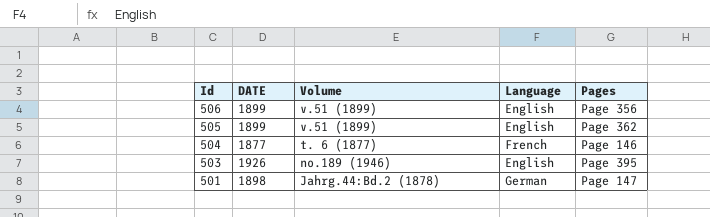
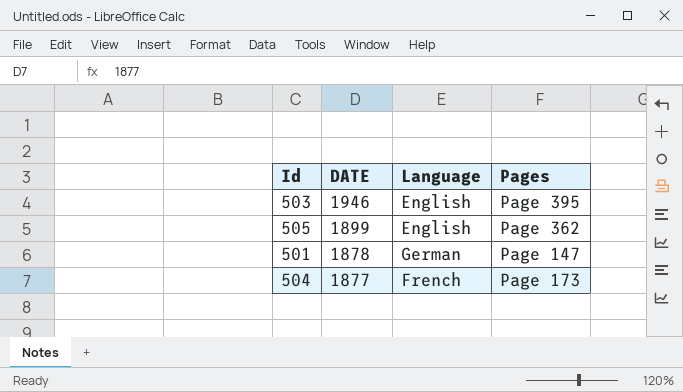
row order: Id descending -> DATE descending
column Volume | position: 3 -> none
row 506: 1899 | v.51 (1899) | English | Page 356 -> none
503 | DATE: 1926 -> 1946
501 | DATE: 1898 -> 1878
504 | Pages: Page 146 -> Page 173

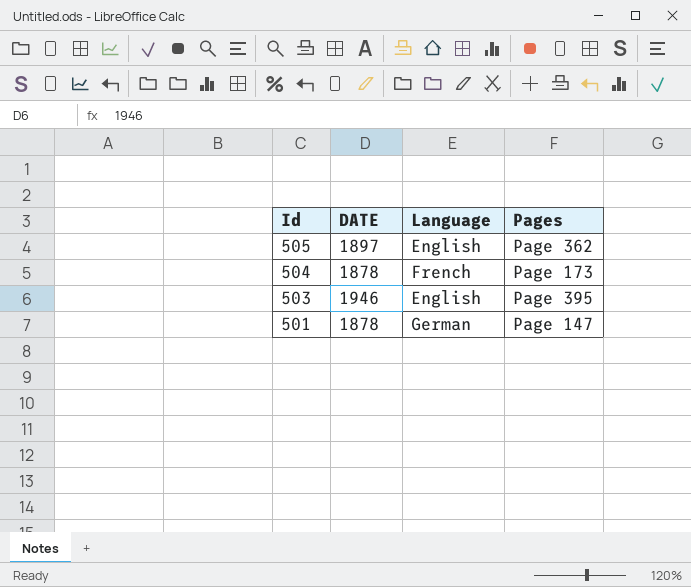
row order: DATE descending -> Id descending
505 | DATE: 1899 -> 1897
504 | DATE: 1877 -> 1878

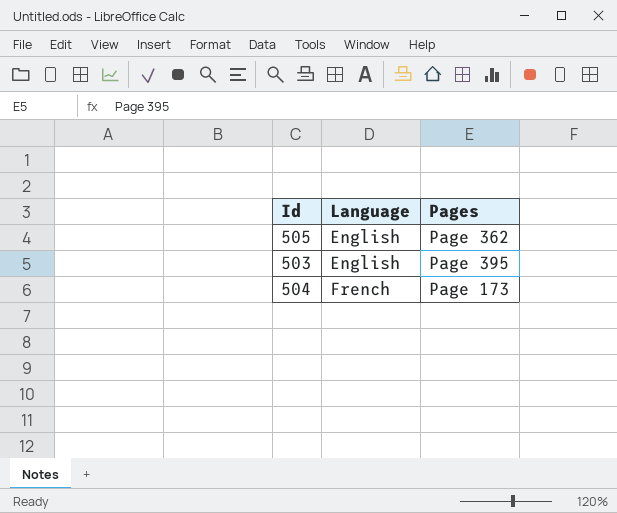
row order: Id descending -> Language ascending
column DATE | position: 2 -> none
row 501: 1878 | German | Page 147 -> none

